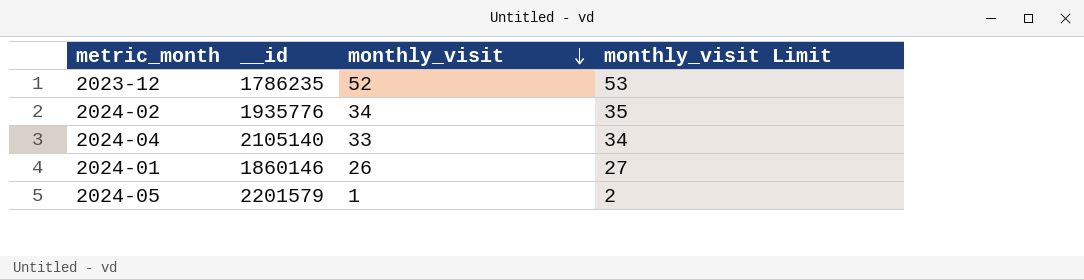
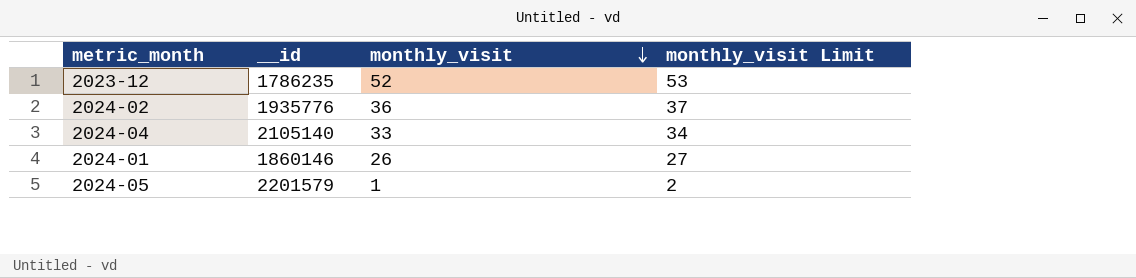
2024-02 | monthly_visit: 34 -> 36
2024-02 | monthly_visit Limit: 35 -> 37

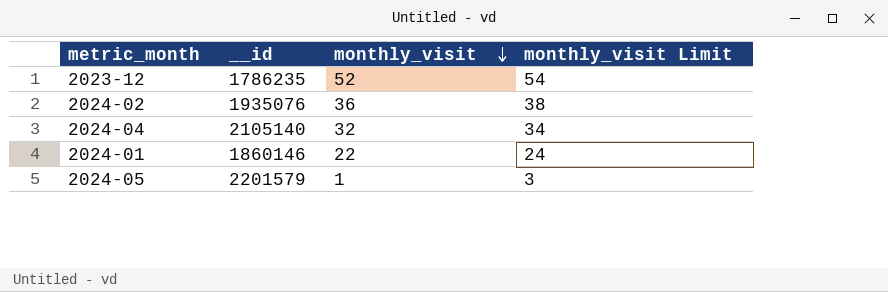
column monthly_visit Limit | formula: [monthly_visit] + 1 -> [monthly_visit] + 2
2024-02 | __id: 1935776 -> 1935076
2024-04 | monthly_visit: 33 -> 32
2024-01 | monthly_visit: 26 -> 22

